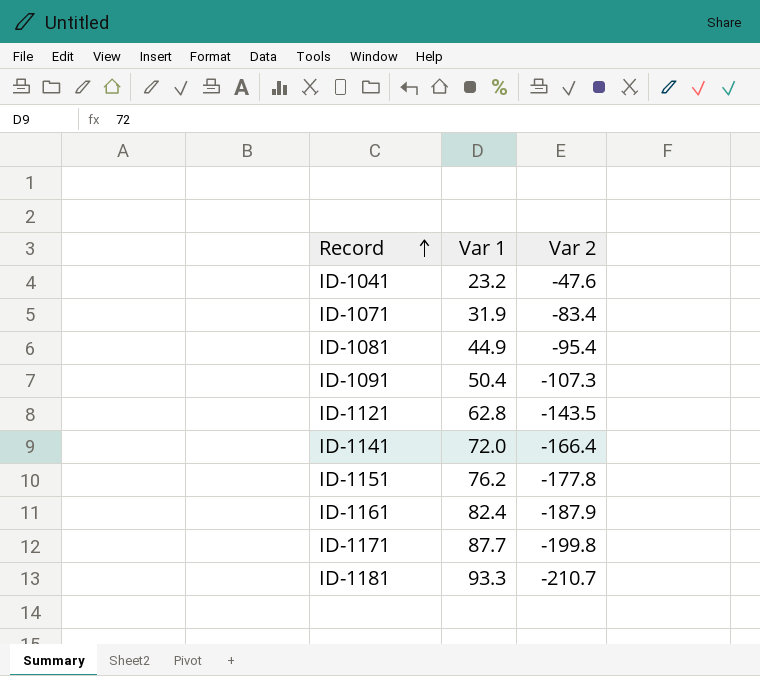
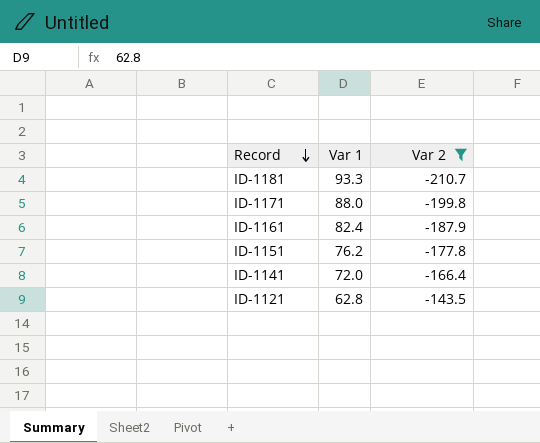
filter: none -> Var 2 <= -143.5
row order: Record ascending -> Record descending
ID-1171 | Var 1: 87.7 -> 88.0

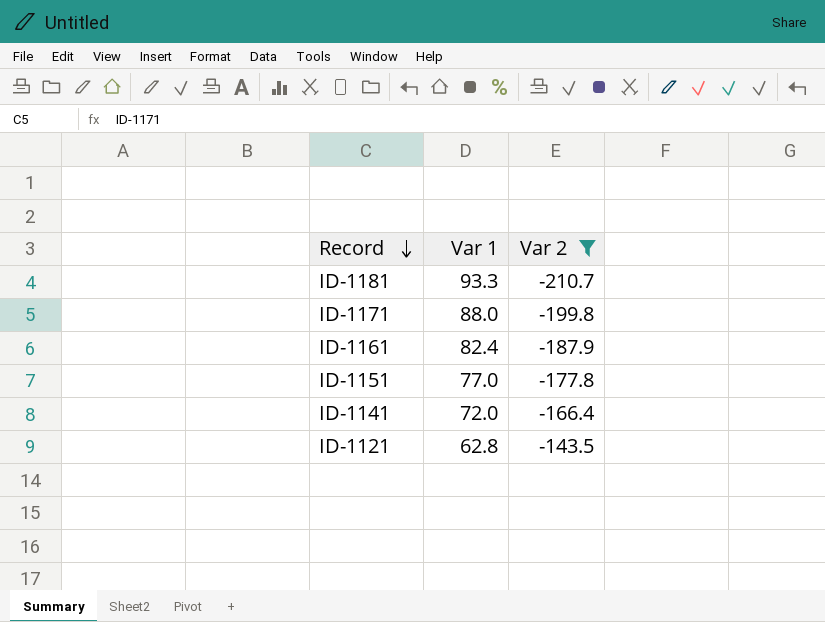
ID-1151 | Var 1: 76.2 -> 77.0

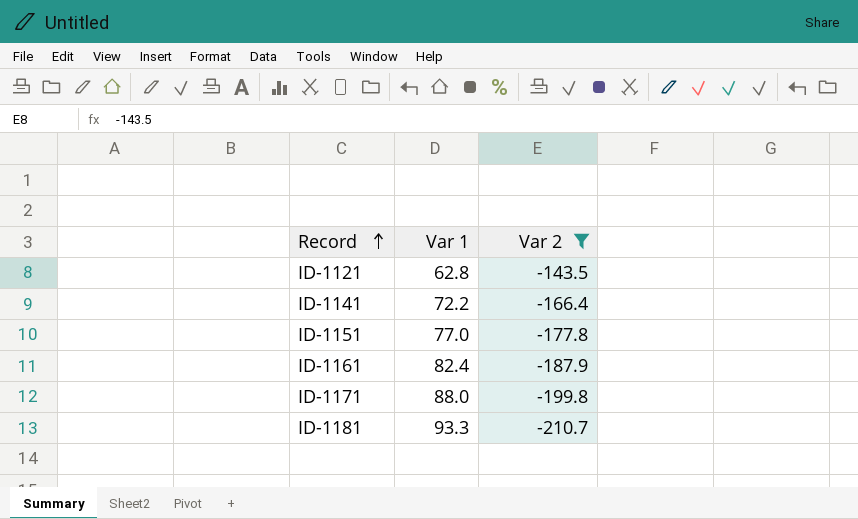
row order: Record descending -> Record ascending
ID-1141 | Var 1: 72.0 -> 72.2

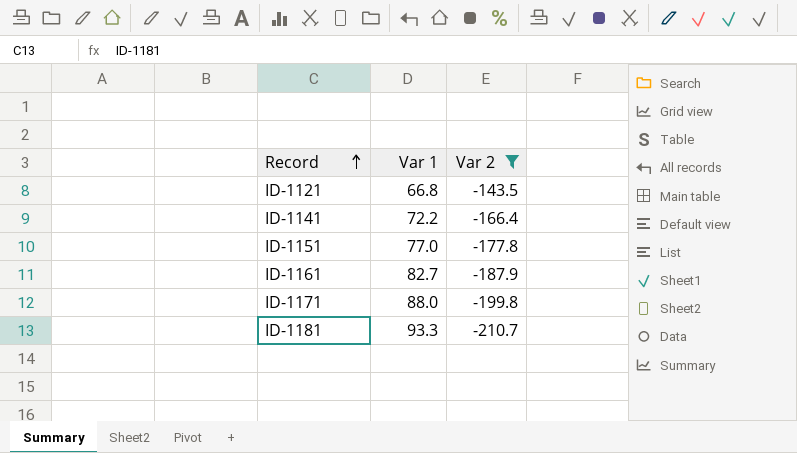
ID-1121 | Var 1: 62.8 -> 66.8
ID-1161 | Var 1: 82.4 -> 82.7

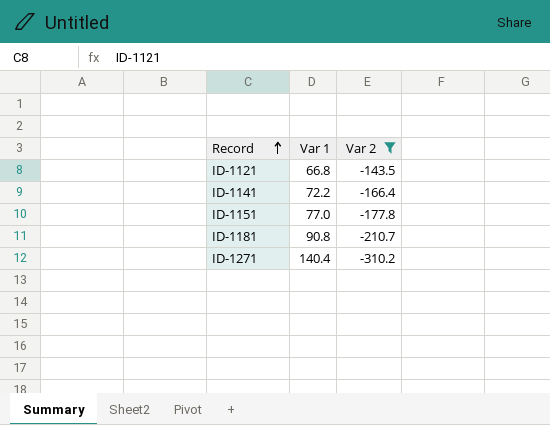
row ID-1161: 82.7 | -187.9 -> none
row ID-1171: 88.0 | -199.8 -> none
ID-1181 | Var 1: 93.3 -> 90.8
row ID-1271: none -> 140.4 | -310.2

